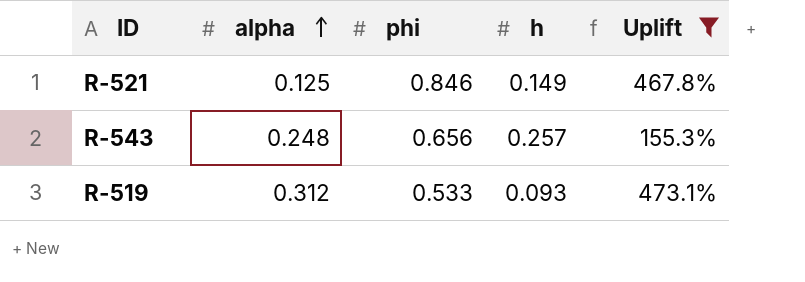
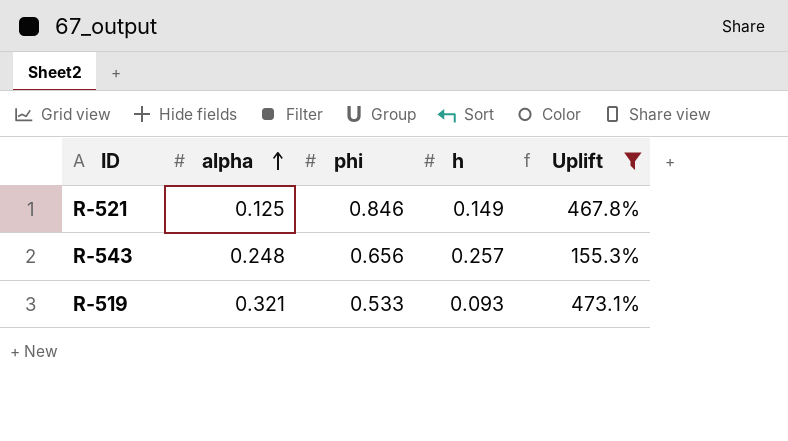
R-519 | alpha: 0.312 -> 0.321

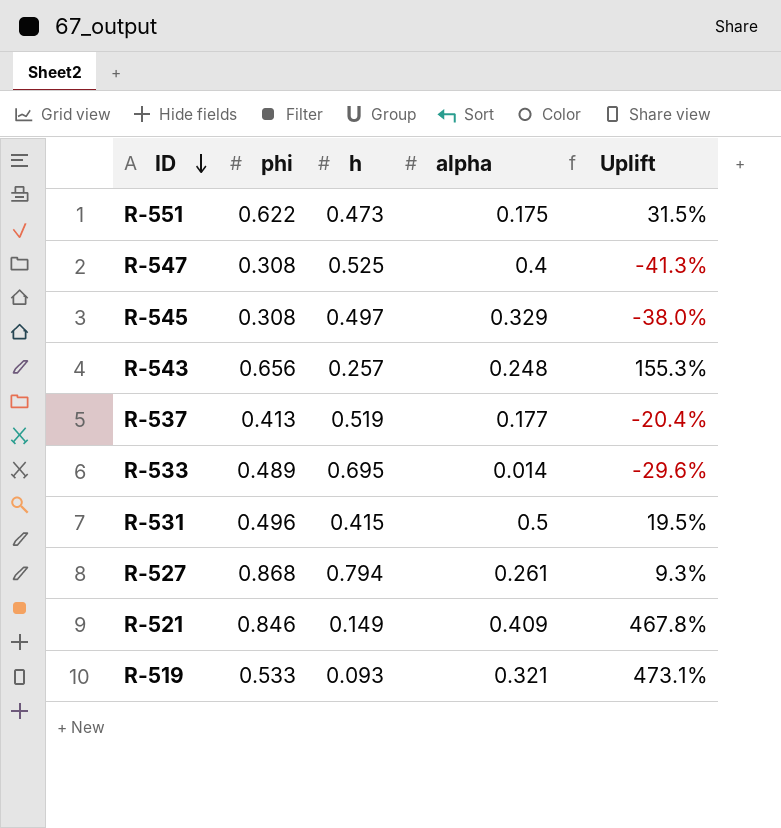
filter: Uplift >= 155.3% -> none
row order: alpha ascending -> ID descending
column alpha | position: 2 -> 4
R-521 | alpha: 0.125 -> 0.409

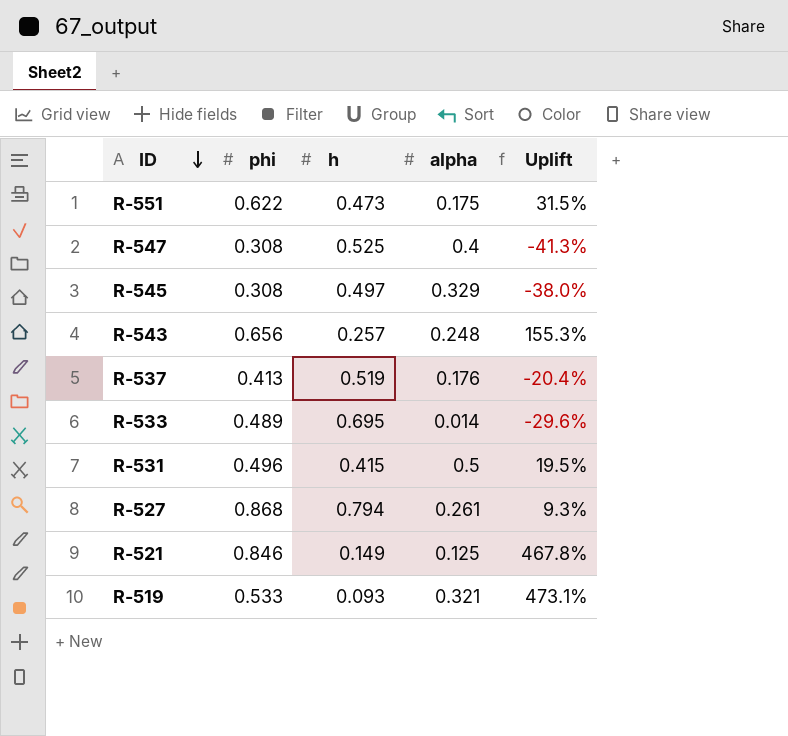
R-537 | alpha: 0.177 -> 0.176
R-521 | alpha: 0.409 -> 0.125

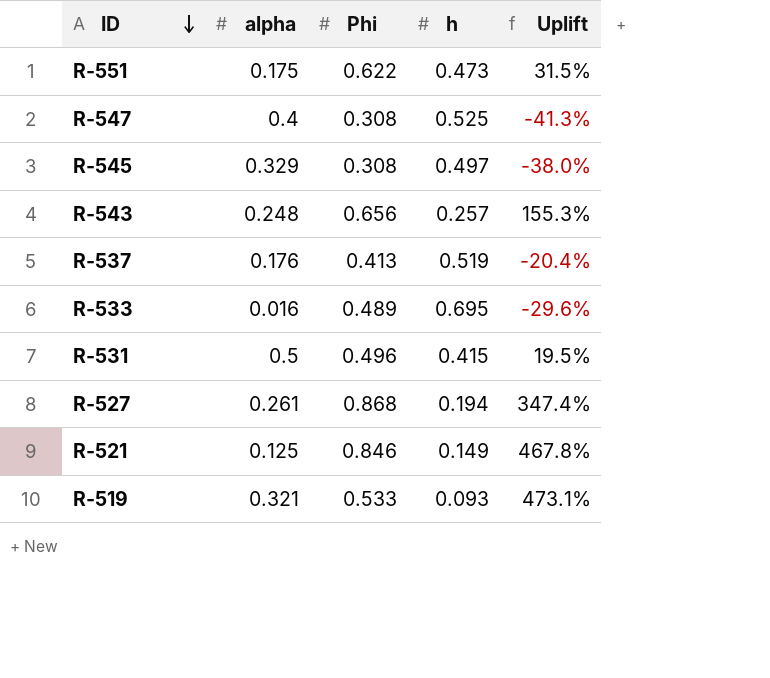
column alpha | position: 4 -> 2
column name: phi -> Phi
R-533 | alpha: 0.014 -> 0.016
R-527 | h: 0.794 -> 0.194
R-527 | Uplift: 9.3% -> 347.4%

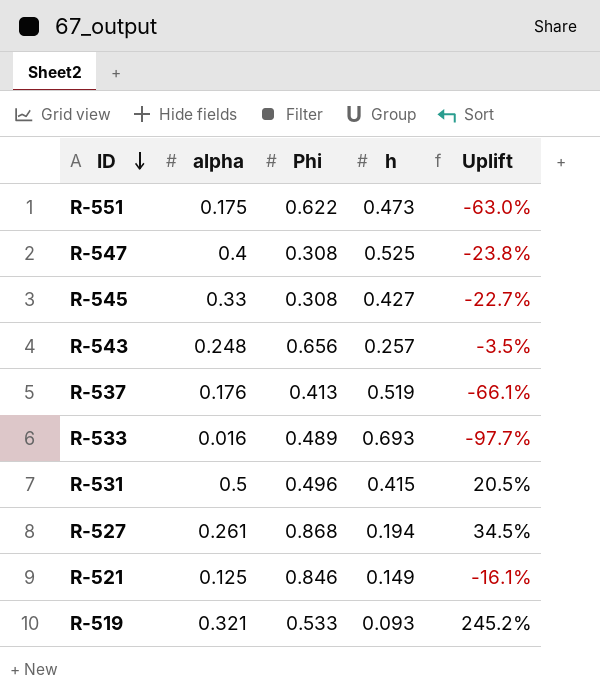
column Uplift | formula: ([Phi] - [h]) / [h] -> ([alpha] - [h]) / [h]
R-545 | alpha: 0.329 -> 0.33
R-545 | h: 0.497 -> 0.427
R-533 | h: 0.695 -> 0.693

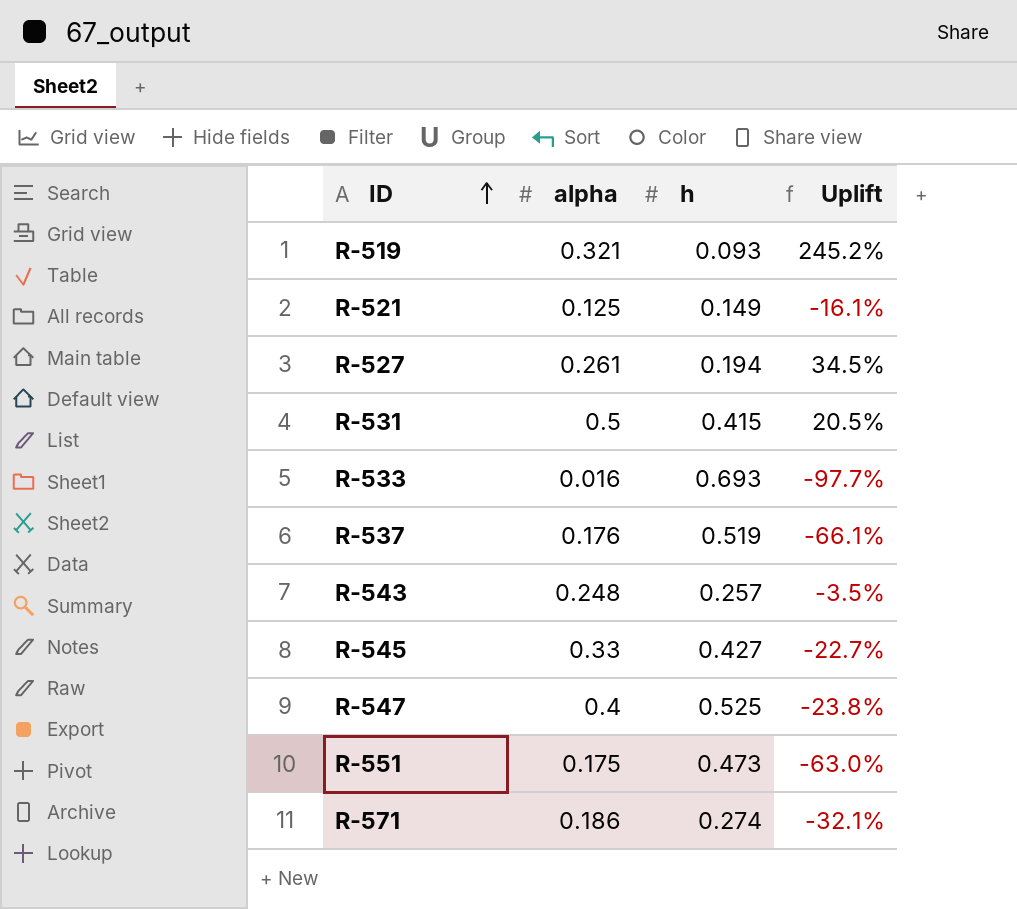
row order: ID descending -> ID ascending
column Phi | position: 3 -> none
row R-571: none -> 0.186 | 0.274 | -32.1%

